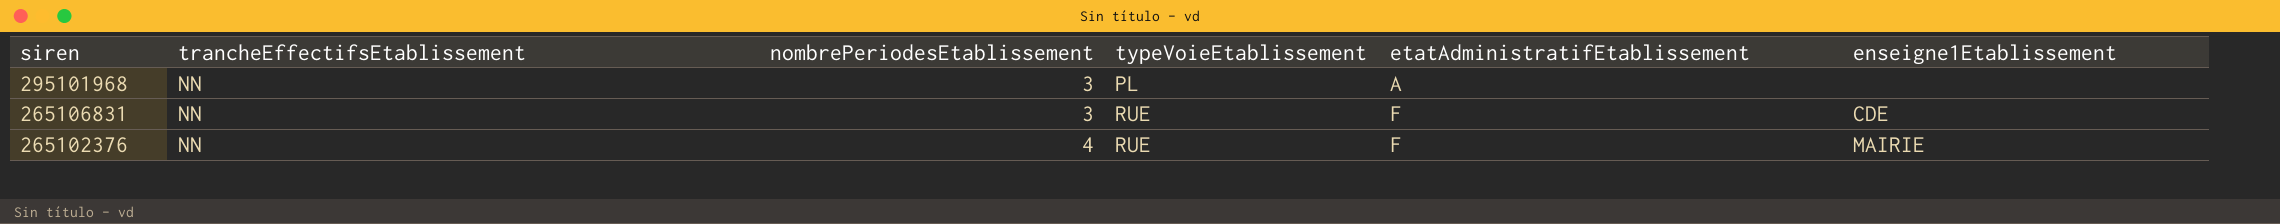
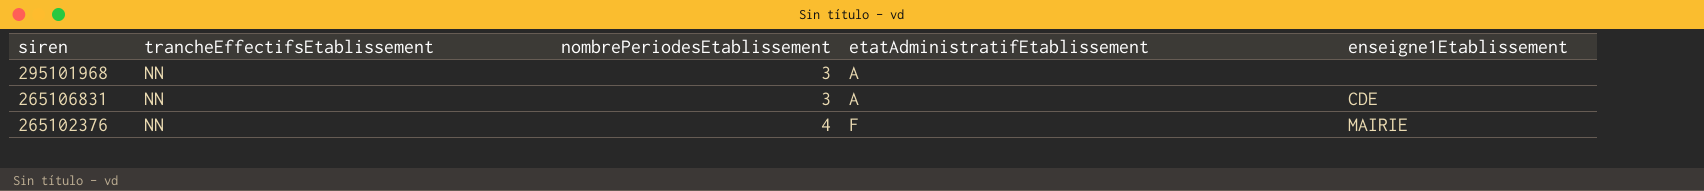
column typeVoieEtablissement | position: 4 -> none
265106831 | etatAdministratifEtablissement: F -> A

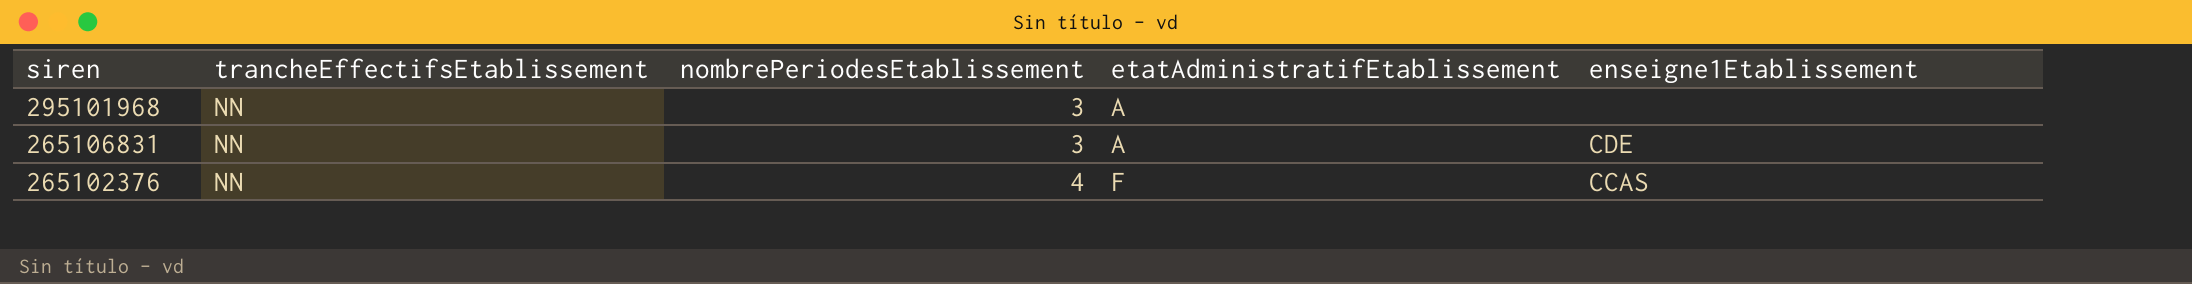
265102376 | enseigne1Etablissement: MAIRIE -> CCAS

